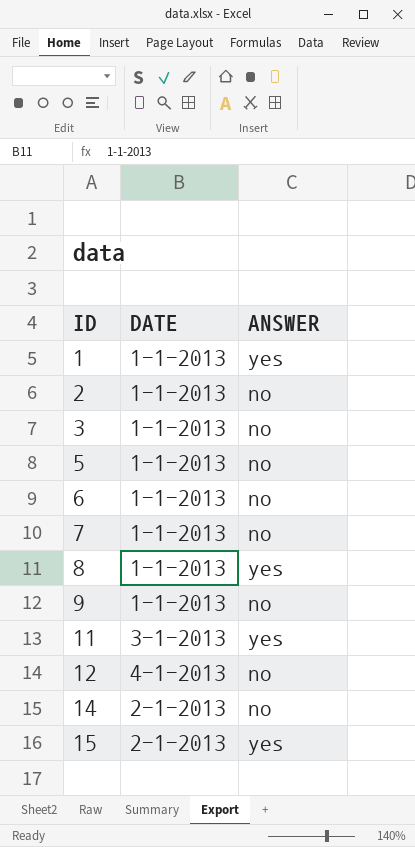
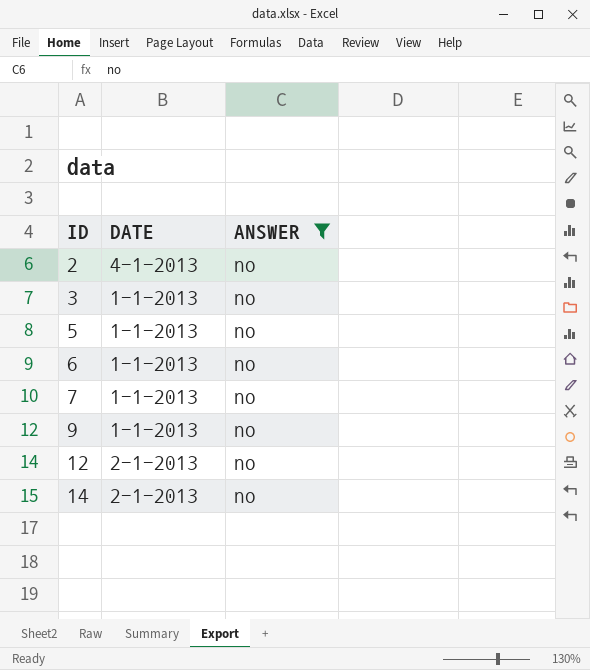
filter: none -> ANSWER = no
2 | DATE: 1-1-2013 -> 4-1-2013
12 | DATE: 4-1-2013 -> 2-1-2013

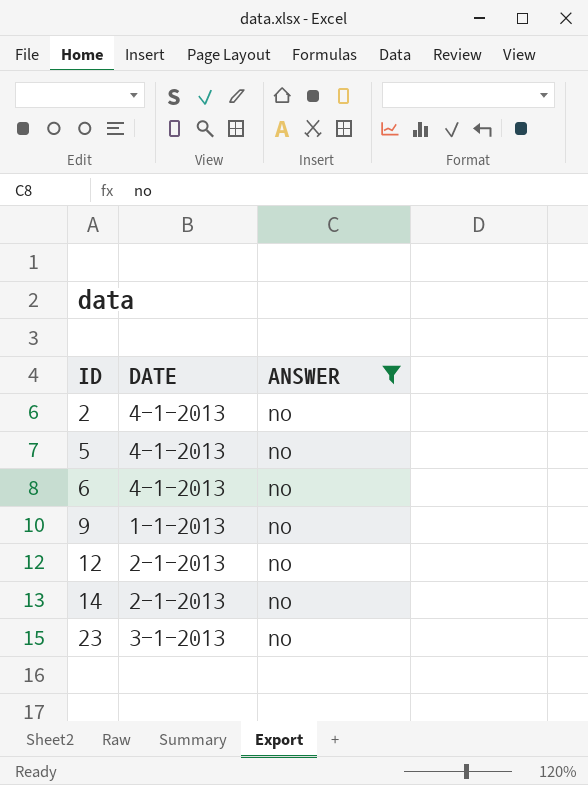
row 3: 1-1-2013 | no -> none
row 7: 1-1-2013 | no -> none
5 | DATE: 1-1-2013 -> 4-1-2013
6 | DATE: 1-1-2013 -> 4-1-2013
row 23: none -> 3-1-2013 | no

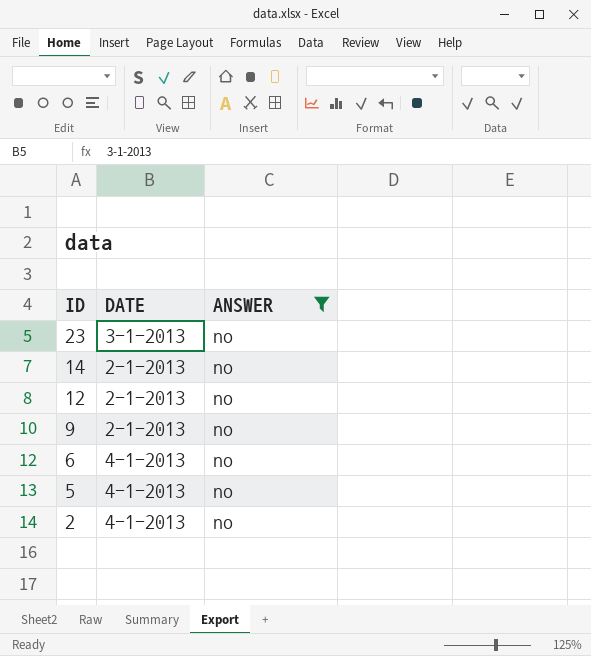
row order: ID ascending -> ID descending
9 | DATE: 1-1-2013 -> 2-1-2013

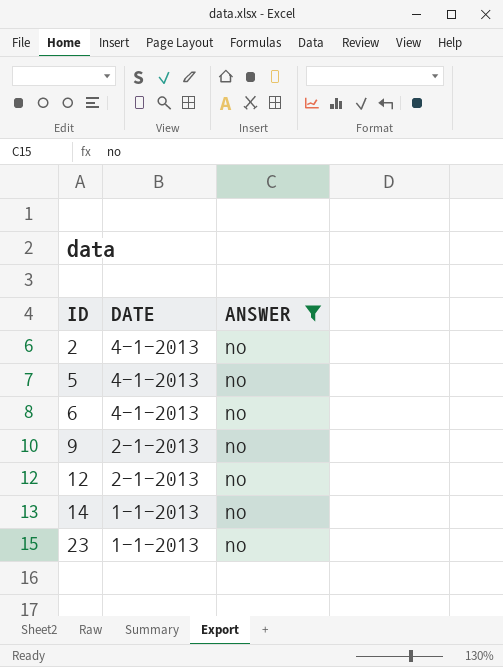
row order: ID descending -> ID ascending
14 | DATE: 2-1-2013 -> 1-1-2013
23 | DATE: 3-1-2013 -> 1-1-2013

